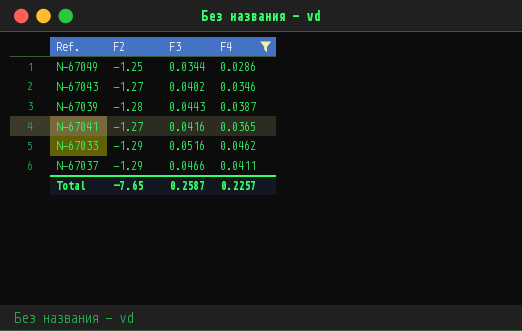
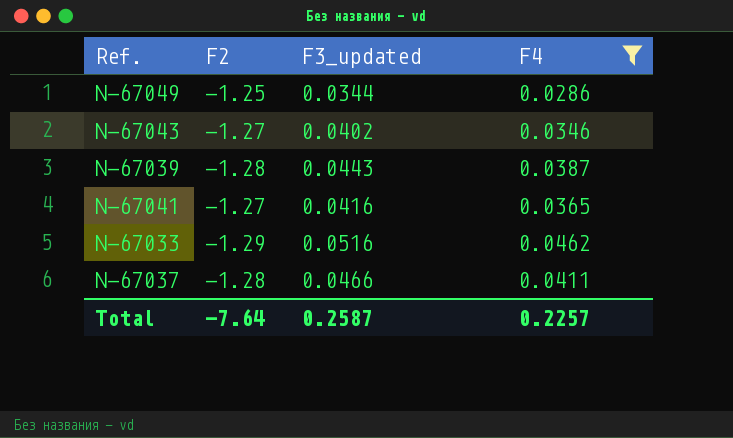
column name: F3 -> F3_updated
N-67037 | F2: -1.29 -> -1.28
Total | F2: -7.65 -> -7.64

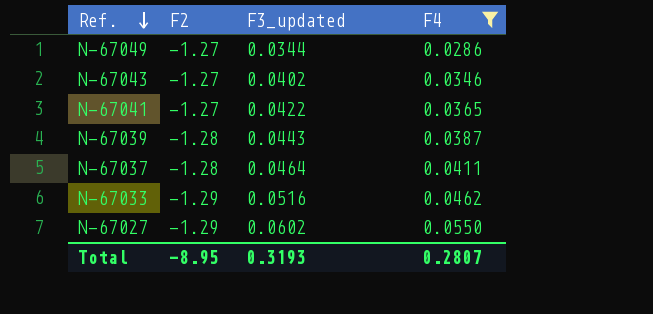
row order: none -> Ref. descending
N-67049 | F2: -1.25 -> -1.27
N-67041 | F3_updated: 0.0416 -> 0.0422
N-67037 | F3_updated: 0.0466 -> 0.0464
row N-67027: none -> -1.29 | 0.0602 | 0.0550
Total | F2: -7.64 -> -8.95
Total | F3_updated: 0.2587 -> 0.3193
Total | F4: 0.2257 -> 0.2807

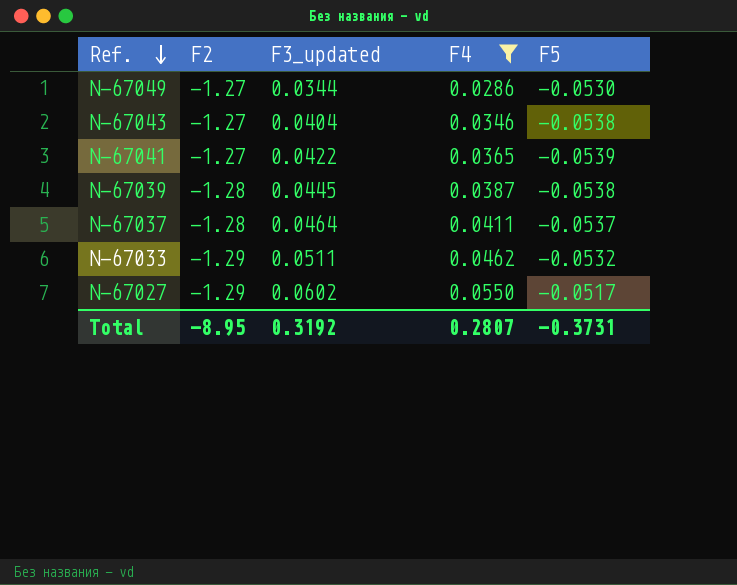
column F5 | position: none -> 5
N-67043 | F3_updated: 0.0402 -> 0.0404
N-67039 | F3_updated: 0.0443 -> 0.0445
N-67033 | F3_updated: 0.0516 -> 0.0511
Total | F3_updated: 0.3193 -> 0.3192

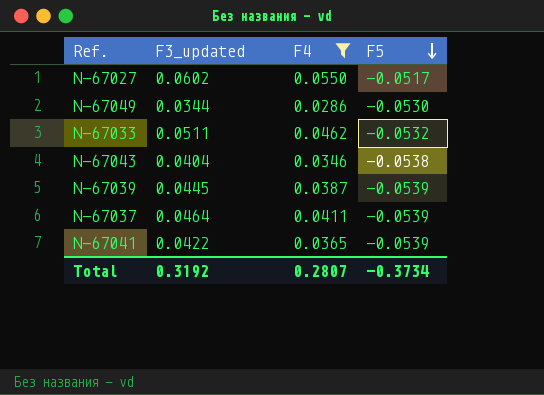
row order: Ref. descending -> F5 descending
column F2 | position: 2 -> none
N-67039 | F5: -0.0538 -> -0.0539
N-67037 | F5: -0.0537 -> -0.0539
Total | F5: -0.3731 -> -0.3734

